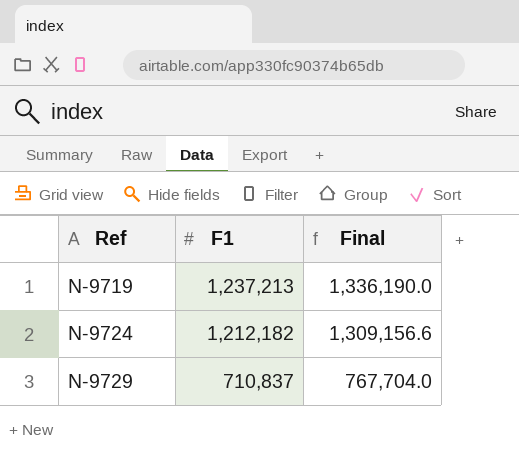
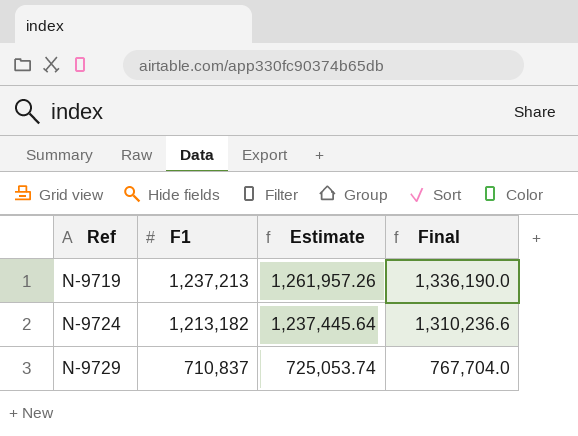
column Estimate | formula: none -> [F1] * 1.02
N-9724 | F1: 1,212,182 -> 1,213,182
N-9724 | Final: 1,309,156.6 -> 1,310,236.6

